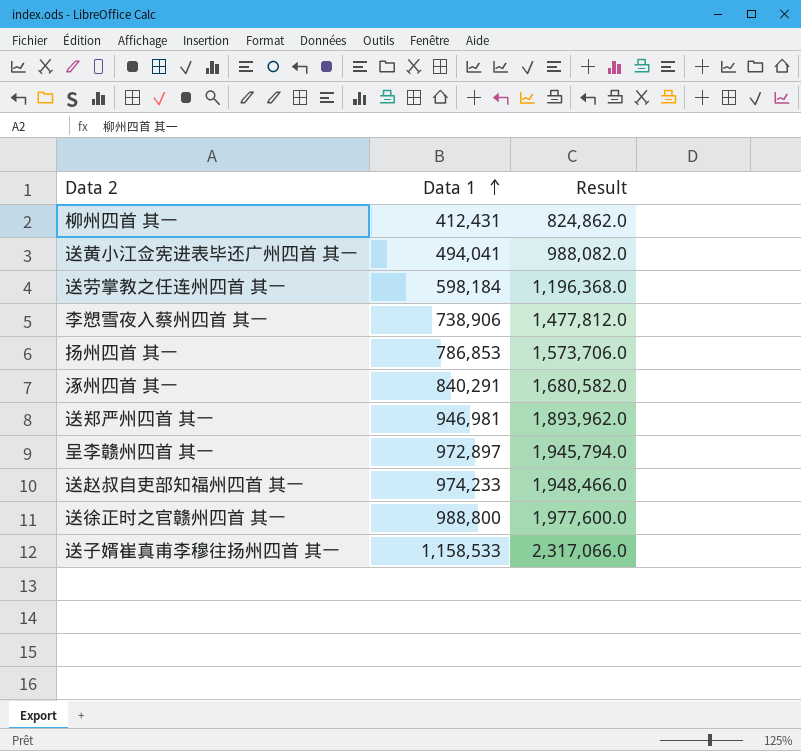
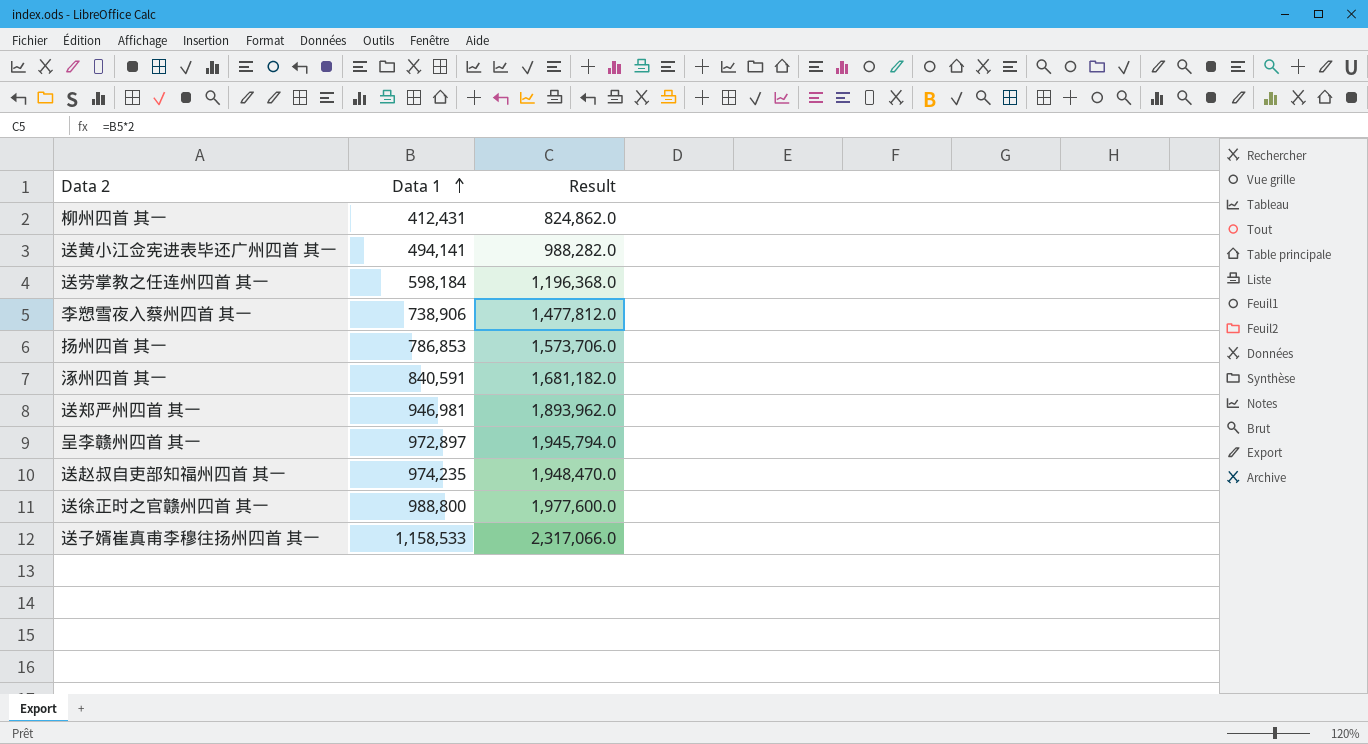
送黄小江佥宪进表毕还广州四首 其一 | Data 1: 494,041 -> 494,141
送黄小江佥宪进表毕还广州四首 其一 | Result: 988,082.0 -> 988,282.0
涿州四首 其一 | Data 1: 840,291 -> 840,591
涿州四首 其一 | Result: 1,680,582.0 -> 1,681,182.0
送赵叔自吏部知福州四首 其一 | Data 1: 974,233 -> 974,235
送赵叔自吏部知福州四首 其一 | Result: 1,948,466.0 -> 1,948,470.0

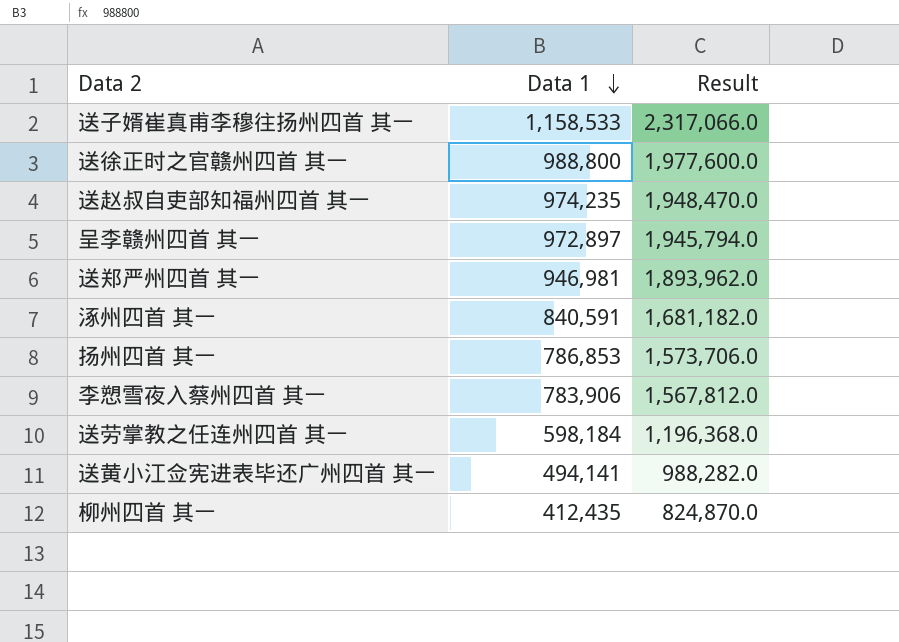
row order: Data 1 ascending -> Data 1 descending
李愬雪夜入蔡州四首 其一 | Data 1: 738,906 -> 783,906
李愬雪夜入蔡州四首 其一 | Result: 1,477,812.0 -> 1,567,812.0
柳州四首 其一 | Data 1: 412,431 -> 412,435
柳州四首 其一 | Result: 824,862.0 -> 824,870.0

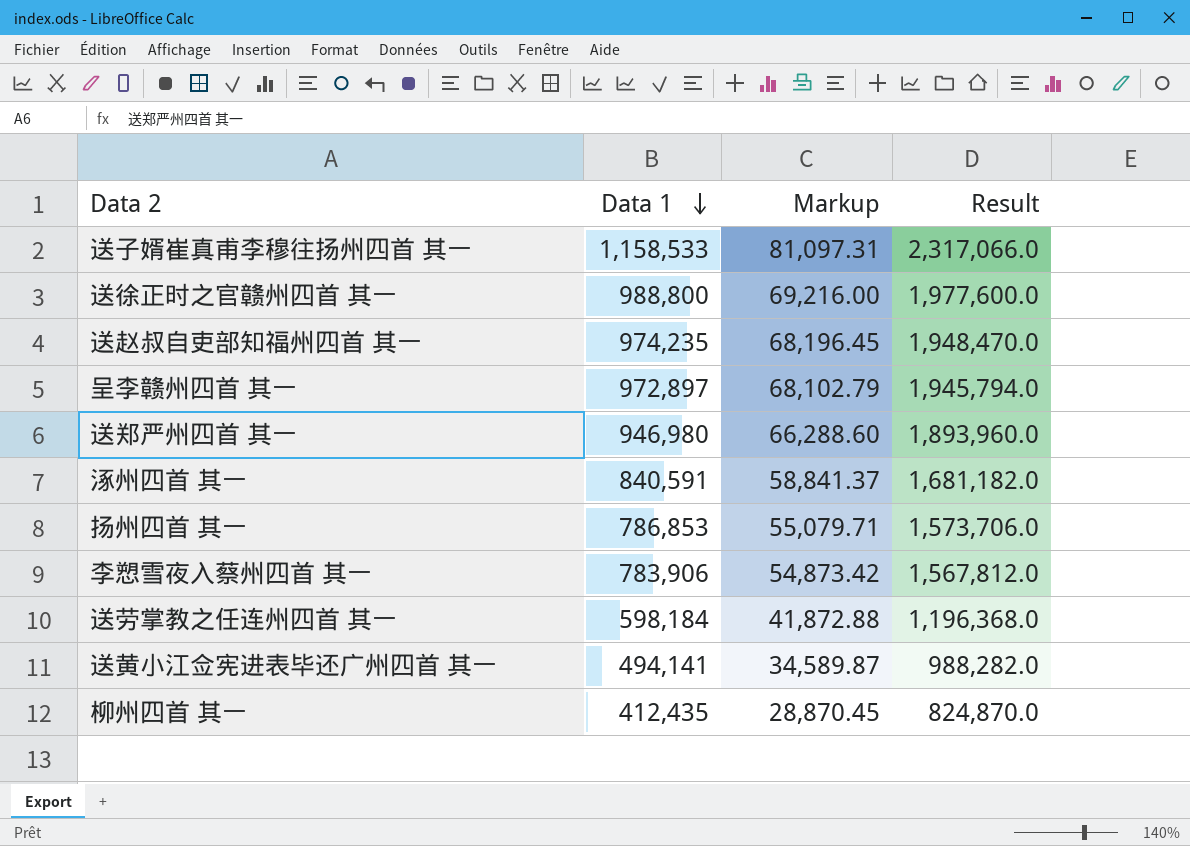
column Markup | formula: none -> [Data 1] * 0.07
送郑严州四首 其一 | Data 1: 946,981 -> 946,980
送郑严州四首 其一 | Result: 1,893,962.0 -> 1,893,960.0

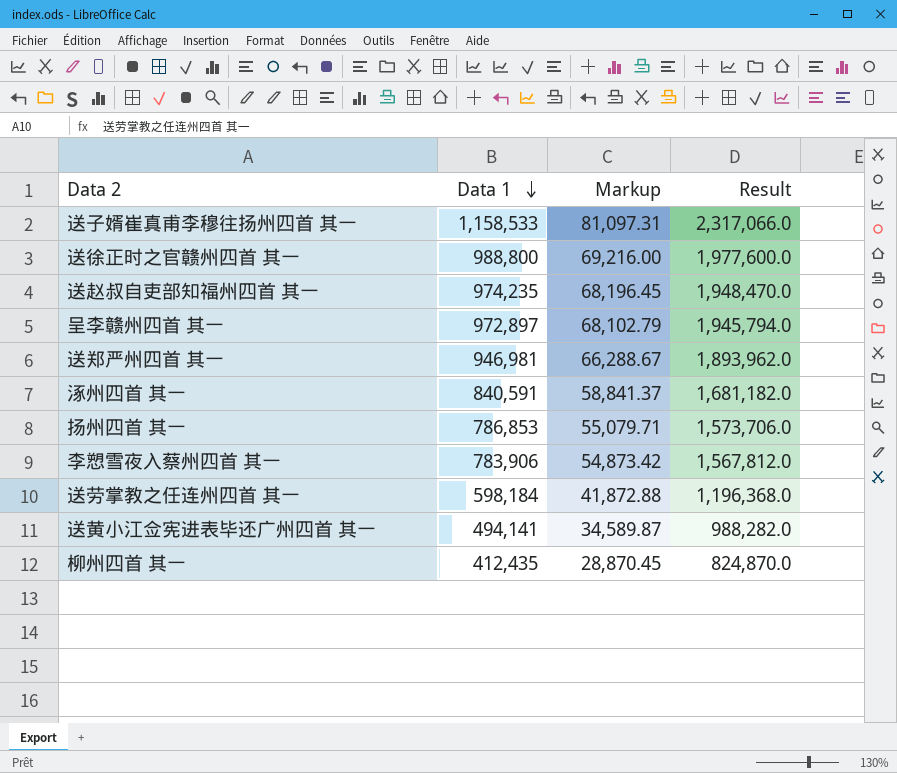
送郑严州四首 其一 | Data 1: 946,980 -> 946,981
送郑严州四首 其一 | Markup: 66,288.60 -> 66,288.67
送郑严州四首 其一 | Result: 1,893,960.0 -> 1,893,962.0

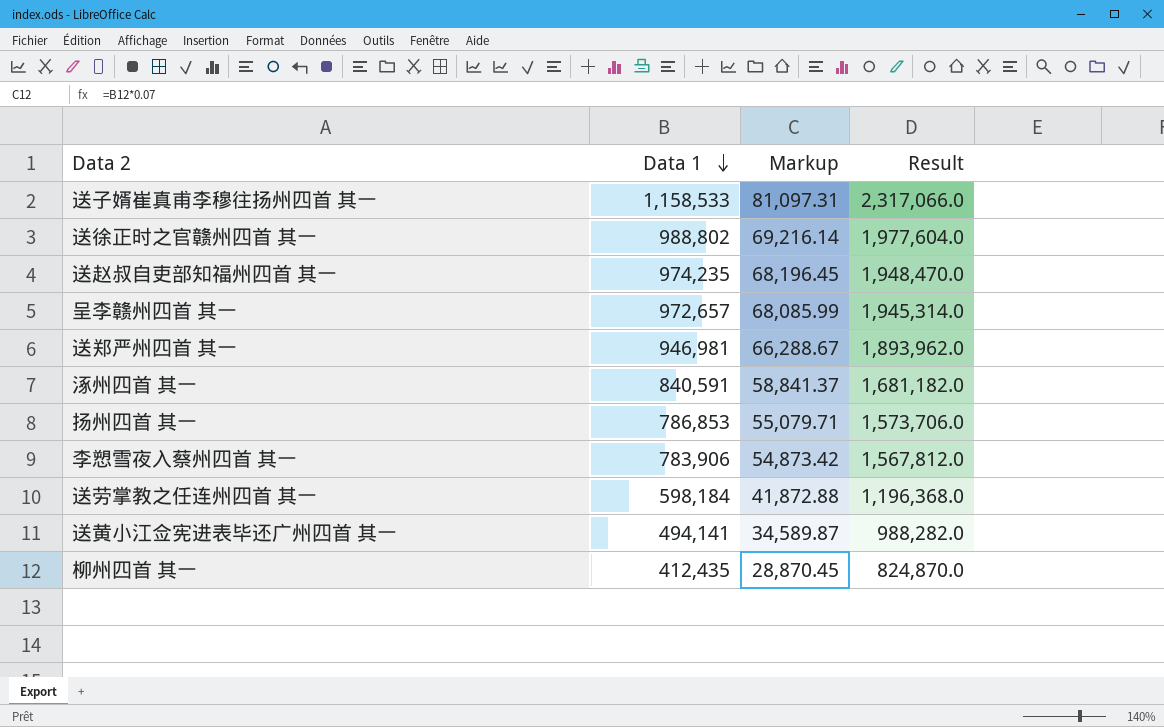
送徐正时之官赣州四首 其一 | Data 1: 988,800 -> 988,802
送徐正时之官赣州四首 其一 | Markup: 69,216.00 -> 69,216.14
送徐正时之官赣州四首 其一 | Result: 1,977,600.0 -> 1,977,604.0
呈李赣州四首 其一 | Data 1: 972,897 -> 972,657
呈李赣州四首 其一 | Markup: 68,102.79 -> 68,085.99
呈李赣州四首 其一 | Result: 1,945,794.0 -> 1,945,314.0

